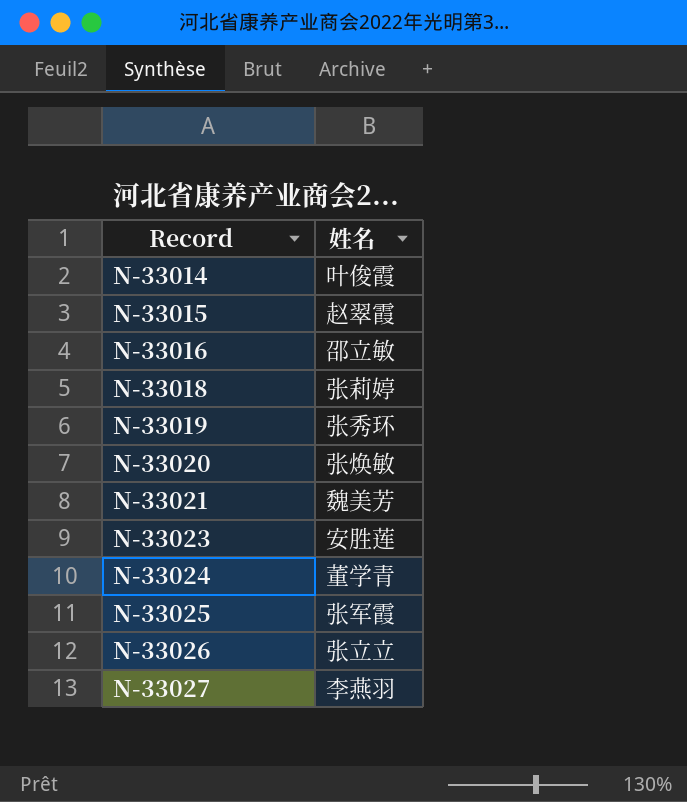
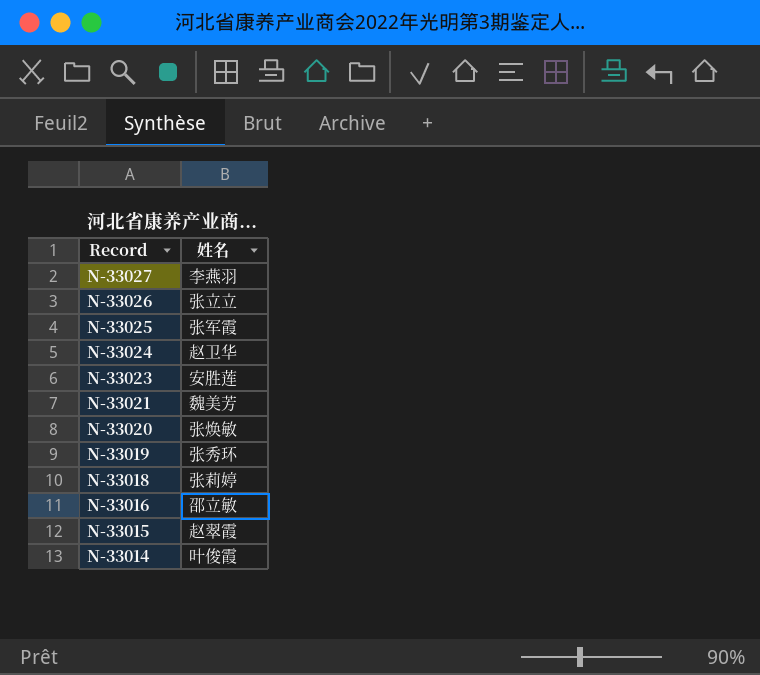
row order: Record ascending -> Record descending
N-33024 | 姓名: 董学青 -> 赵卫华

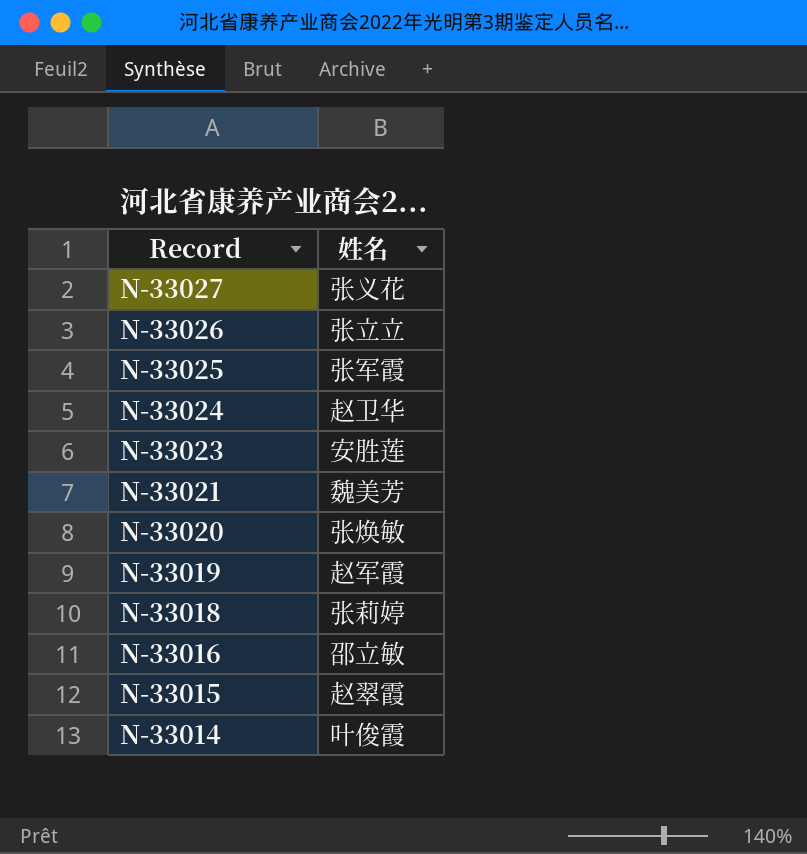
N-33027 | 姓名: 李燕羽 -> 张义花
N-33019 | 姓名: 张秀环 -> 赵军霞

